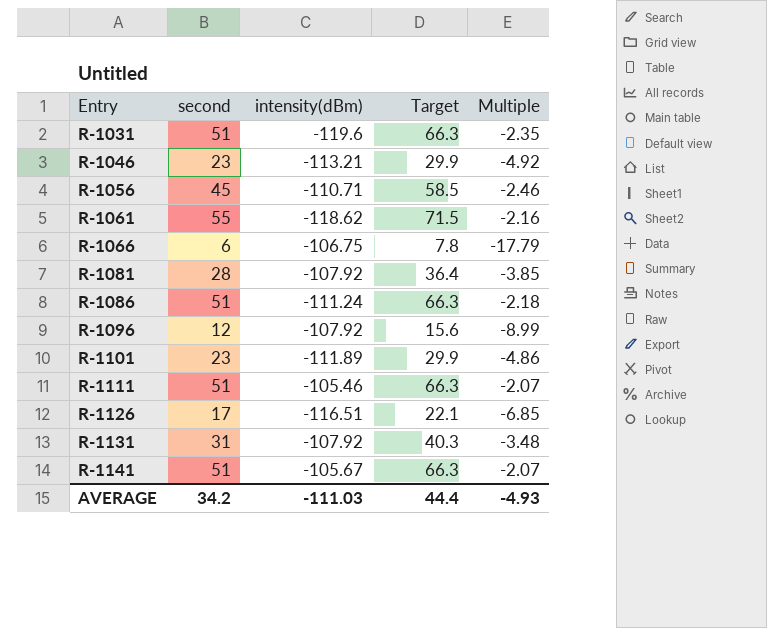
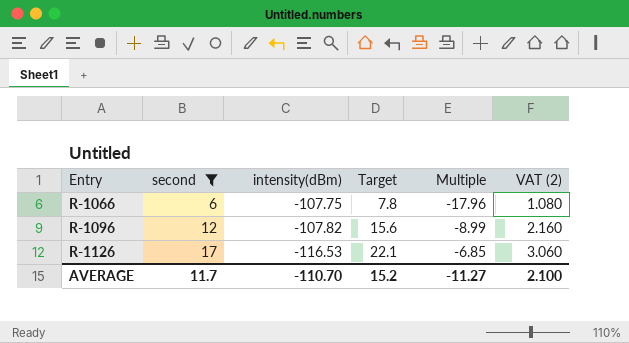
filter: none -> second <= 17
column VAT (2) | formula: none -> [second] * 0.18
R-1066 | intensity(dBm): -106.75 -> -107.75
R-1066 | Multiple: -17.79 -> -17.96
R-1096 | intensity(dBm): -107.92 -> -107.82
R-1126 | intensity(dBm): -116.51 -> -116.53
AVERAGE | second: 34.2 -> 11.7
AVERAGE | intensity(dBm): -111.03 -> -110.70
AVERAGE | Target: 44.4 -> 15.2
AVERAGE | Multiple: -4.93 -> -11.27

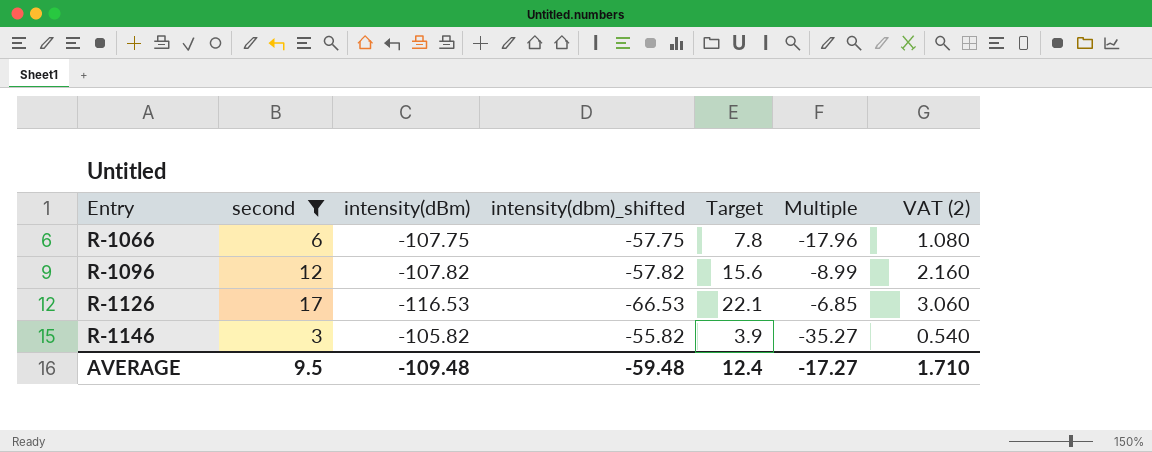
column intensity(dbm)_shifted | formula: none -> [intensity(dBm)] + 50
row R-1146: none -> 3 | -105.82 | -55.82 | 3.9 | -35.27 | 0.540
AVERAGE | second: 11.7 -> 9.5
AVERAGE | intensity(dBm): -110.70 -> -109.48
AVERAGE | Target: 15.2 -> 12.4
AVERAGE | Multiple: -11.27 -> -17.27
AVERAGE | VAT (2): 2.100 -> 1.710

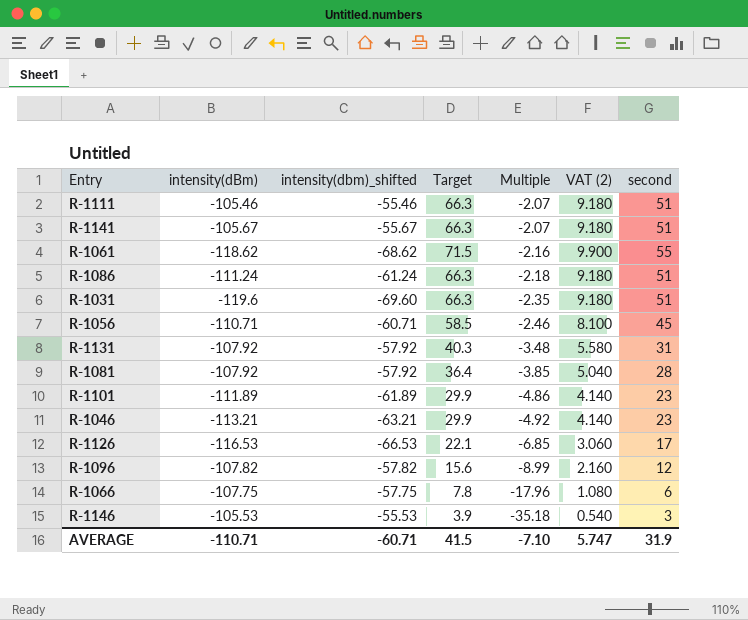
filter: second <= 17 -> none
row order: Entry ascending -> Multiple descending
column second | position: 2 -> 7
R-1146 | intensity(dBm): -105.82 -> -105.53
R-1146 | intensity(dbm)_shifted: -55.82 -> -55.53
R-1146 | Multiple: -35.27 -> -35.18
AVERAGE | intensity(dBm): -109.48 -> -110.71
AVERAGE | intensity(dbm)_shifted: -59.48 -> -60.71
AVERAGE | Target: 12.4 -> 41.5
AVERAGE | Multiple: -17.27 -> -7.10
AVERAGE | VAT (2): 1.710 -> 5.747
AVERAGE | second: 9.5 -> 31.9

